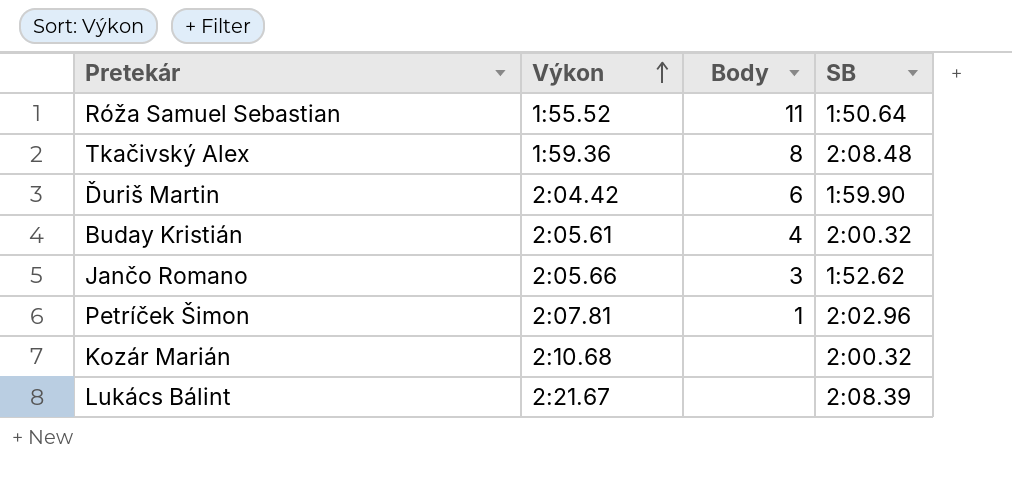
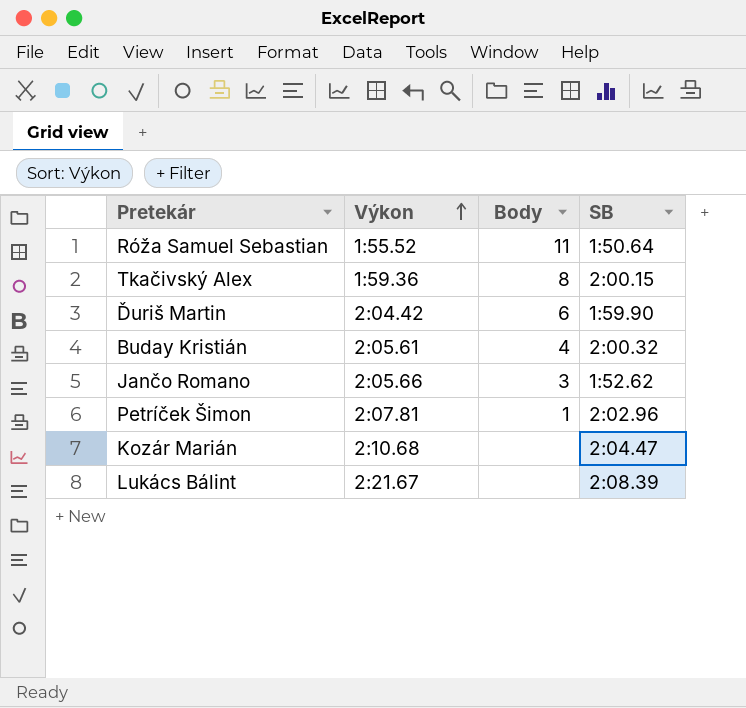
Tkačivský Alex | SB: 2:08.48 -> 2:00.15
Kozár Marián | SB: 2:00.32 -> 2:04.47

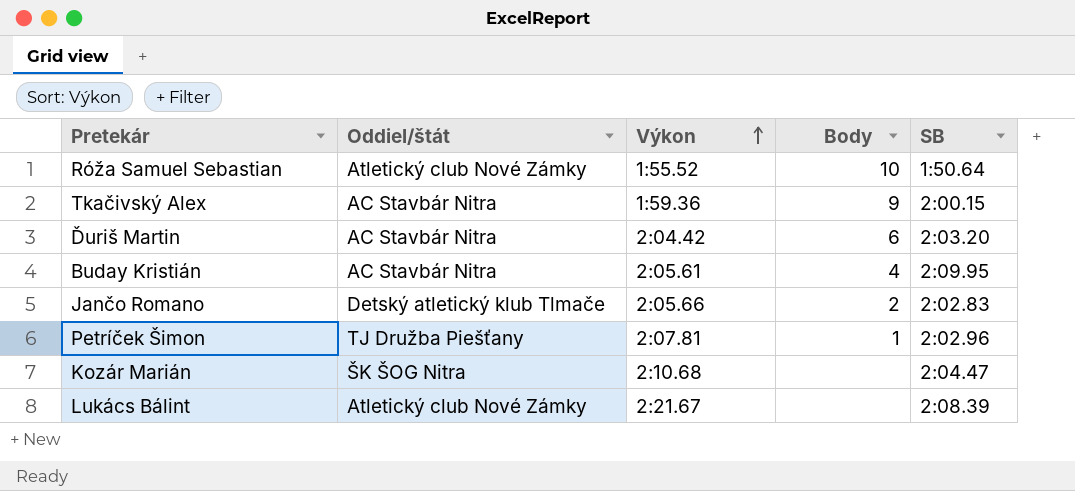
column Oddiel/štát | position: none -> 2
Róža Samuel Sebastian | Body: 11 -> 10
Tkačivský Alex | Body: 8 -> 9
Ďuriš Martin | SB: 1:59.90 -> 2:03.20
Buday Kristián | SB: 2:00.32 -> 2:09.95
Jančo Romano | Body: 3 -> 2
Jančo Romano | SB: 1:52.62 -> 2:02.83

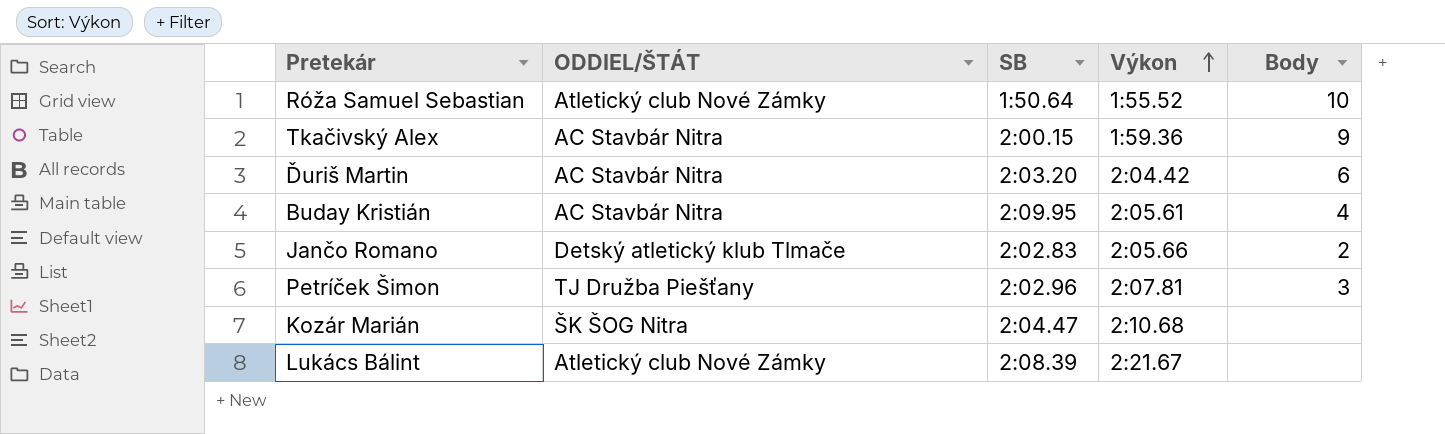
column name: Oddiel/štát -> ODDIEL/ŠTÁT
column SB | position: 5 -> 3
Petríček Šimon | Body: 1 -> 3

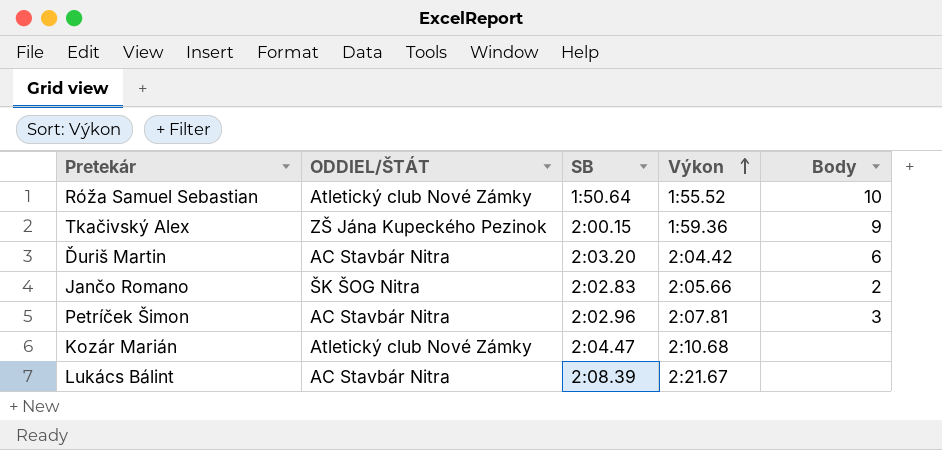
row Buday Kristián: AC Stavbár Nitra | 2:09.95 | 2:05.61 | 4 -> none
Tkačivský Alex | ODDIEL/ŠTÁT: AC Stavbár Nitra -> ZŠ Jána Kupeckého Pezinok
Jančo Romano | ODDIEL/ŠTÁT: Detský atletický klub Tlmače -> ŠK ŠOG Nitra
Petríček Šimon | ODDIEL/ŠTÁT: TJ Družba Piešťany -> AC Stavbár Nitra
Kozár Marián | ODDIEL/ŠTÁT: ŠK ŠOG Nitra -> Atletický club Nové Zámky
Lukács Bálint | ODDIEL/ŠTÁT: Atletický club Nové Zámky -> AC Stavbár Nitra

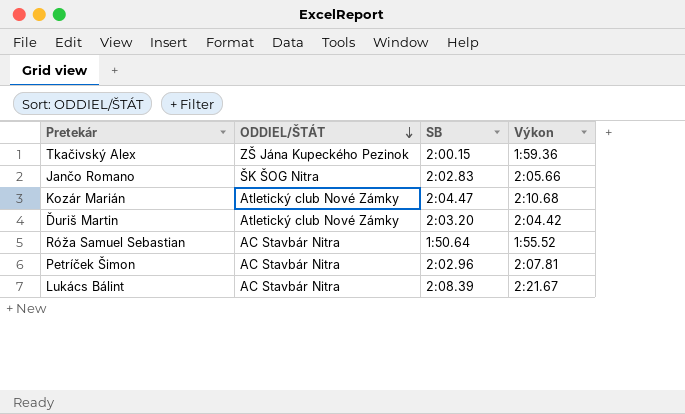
row order: Výkon ascending -> ODDIEL/ŠTÁT descending
column Body | position: 5 -> none
Ďuriš Martin | ODDIEL/ŠTÁT: AC Stavbár Nitra -> Atletický club Nové Zámky
Róža Samuel Sebastian | ODDIEL/ŠTÁT: Atletický club Nové Zámky -> AC Stavbár Nitra

